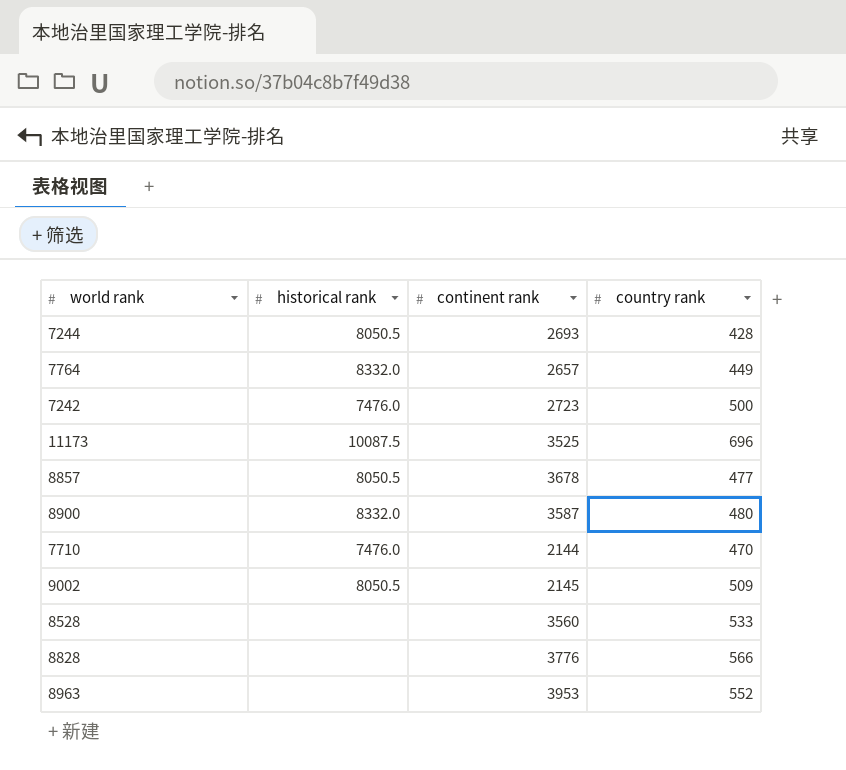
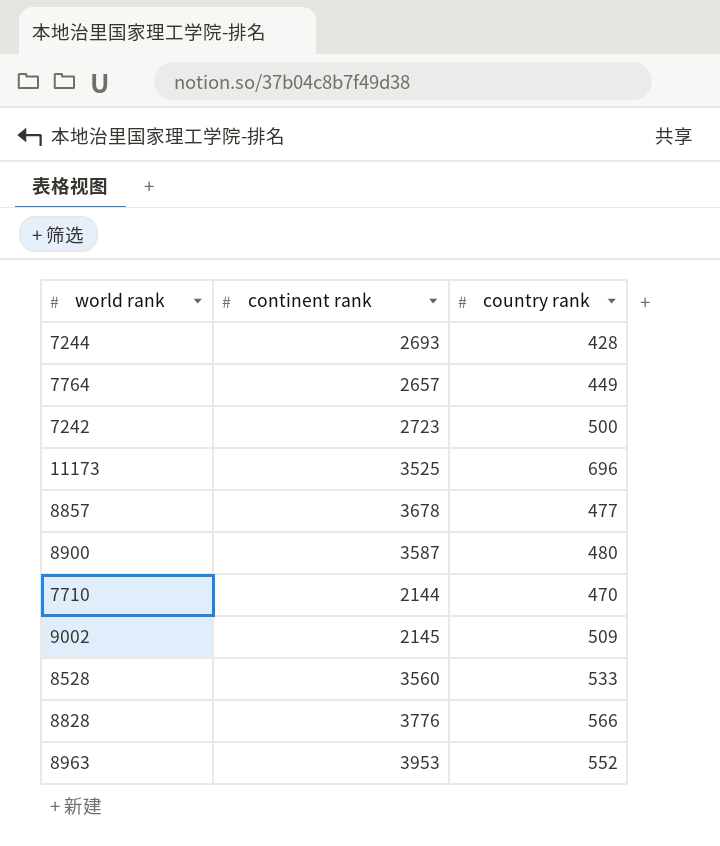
column historical rank | position: 2 -> none

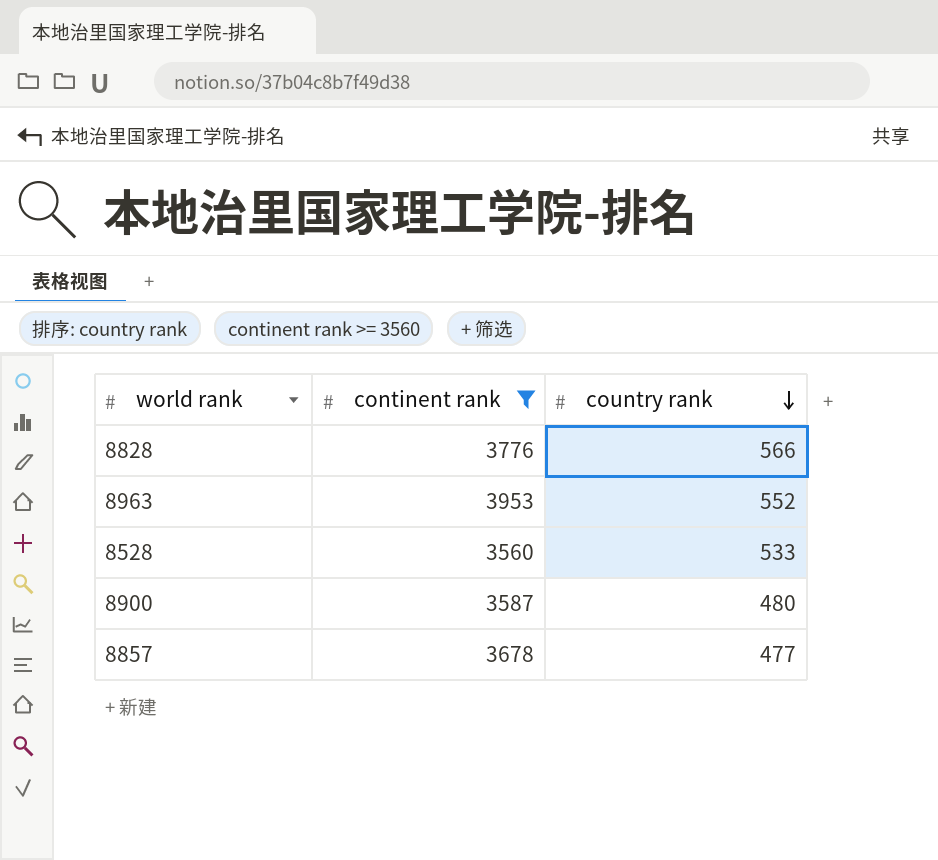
filter: none -> continent rank >= 3560
row order: none -> country rank descending

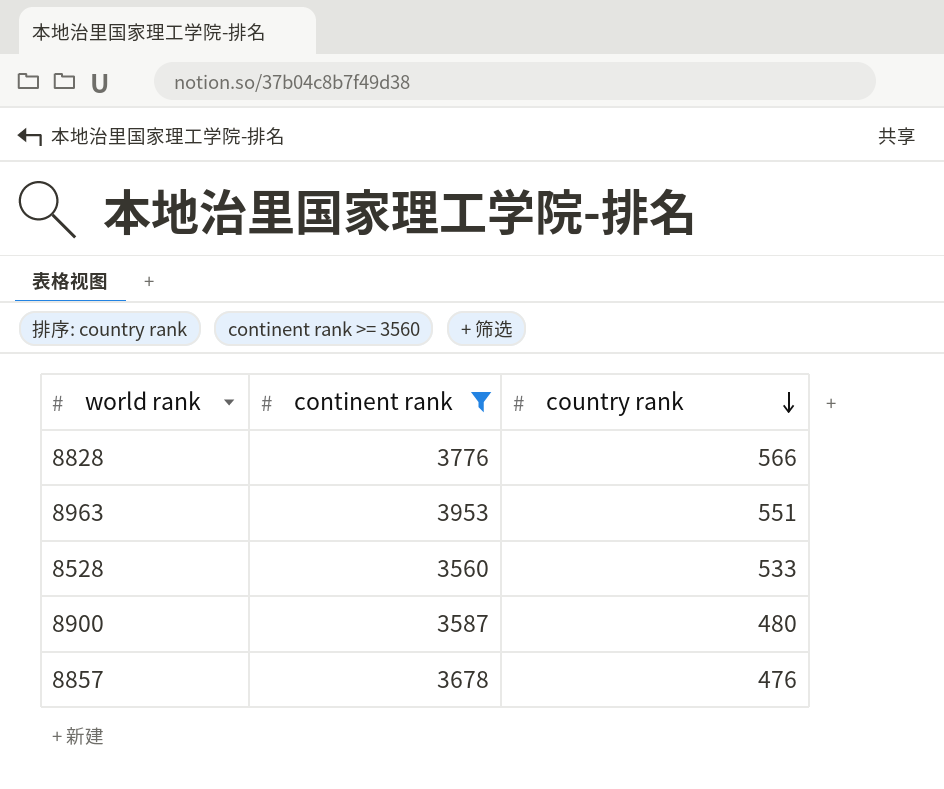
8963 | country rank: 552 -> 551
8857 | country rank: 477 -> 476

